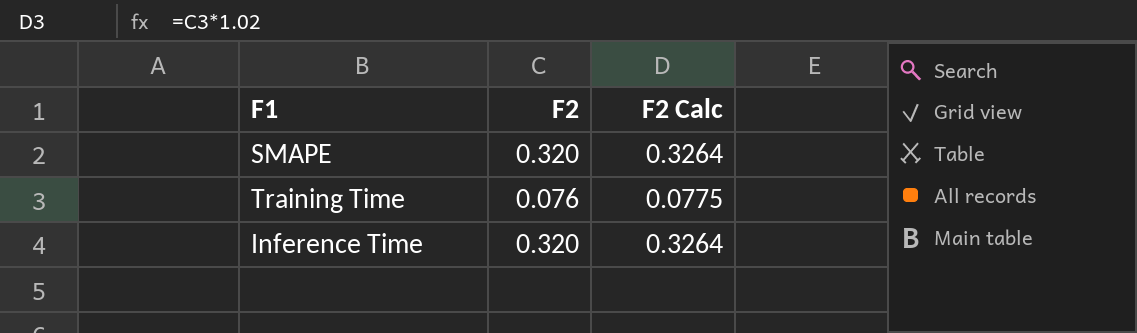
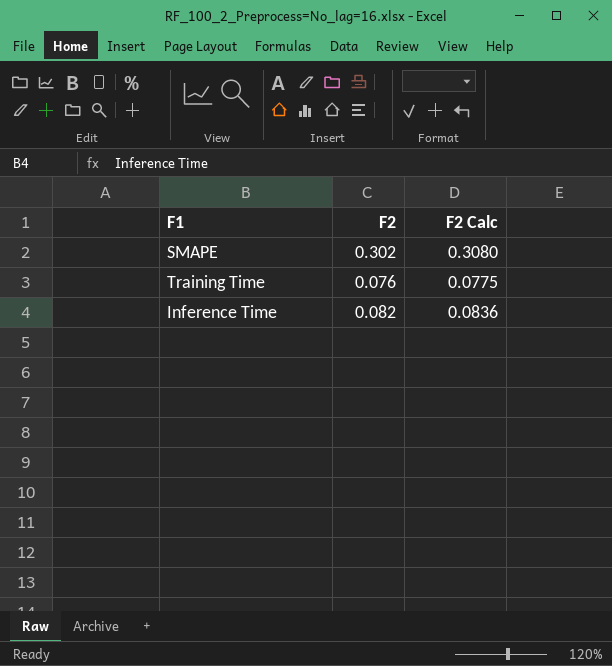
SMAPE | F2: 0.320 -> 0.302
SMAPE | F2 Calc: 0.3264 -> 0.3080
Inference Time | F2: 0.320 -> 0.082
Inference Time | F2 Calc: 0.3264 -> 0.0836

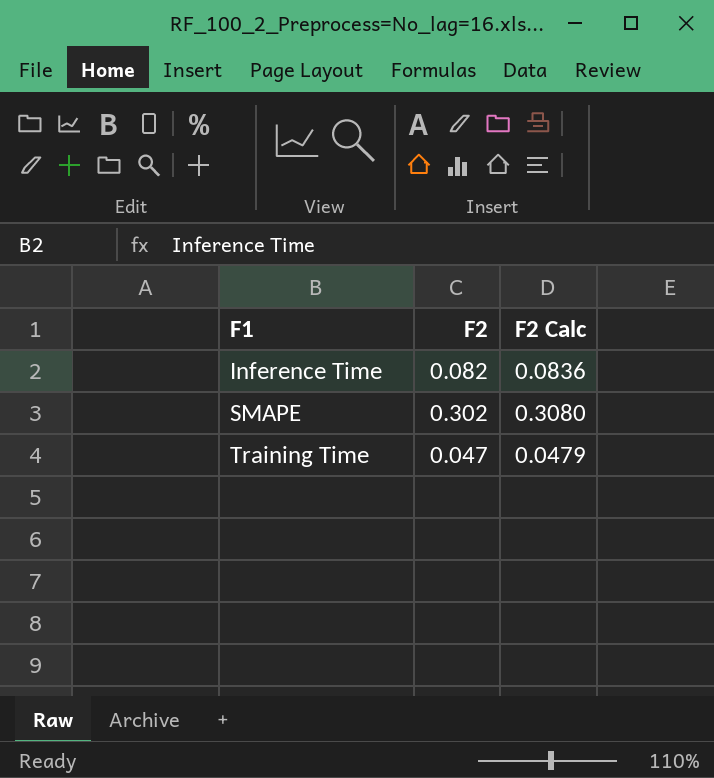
row order: none -> F1 ascending
Training Time | F2: 0.076 -> 0.047
Training Time | F2 Calc: 0.0775 -> 0.0479

